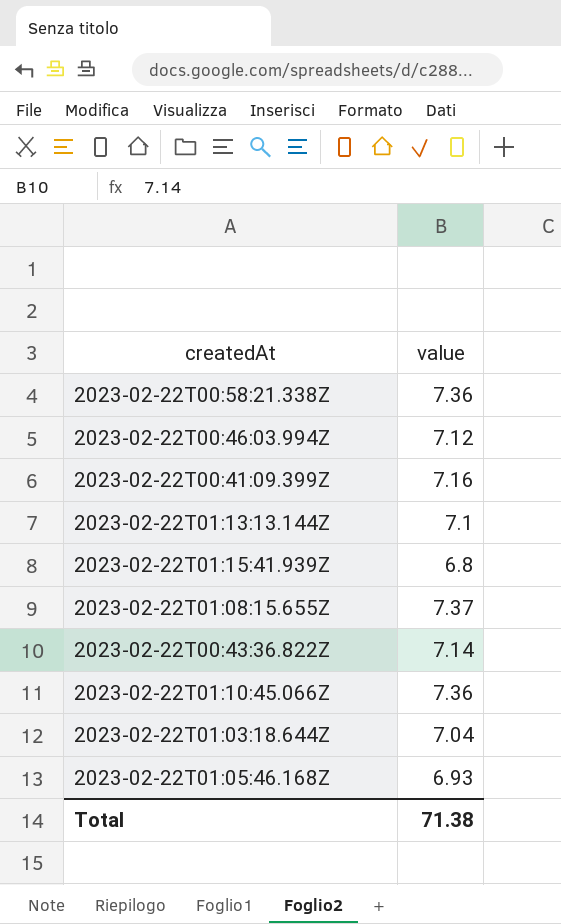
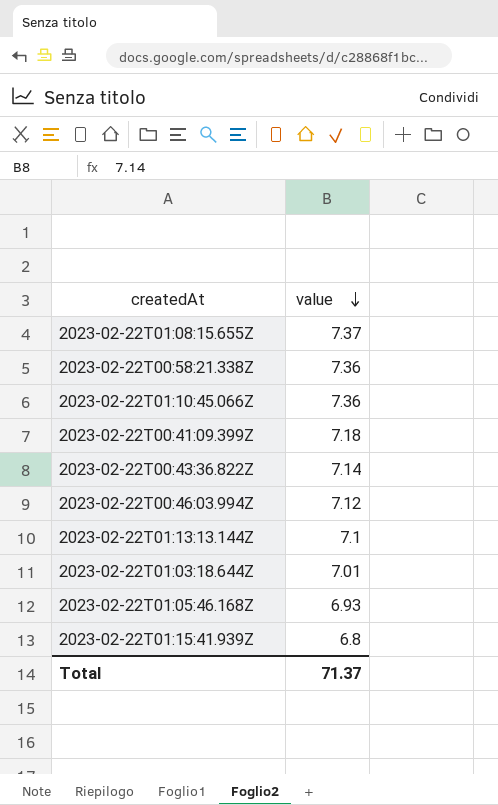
row order: none -> value descending
2023-02-22T00:41:09.399Z | value: 7.16 -> 7.18
2023-02-22T01:03:18.644Z | value: 7.04 -> 7.01
Total | value: 71.38 -> 71.37

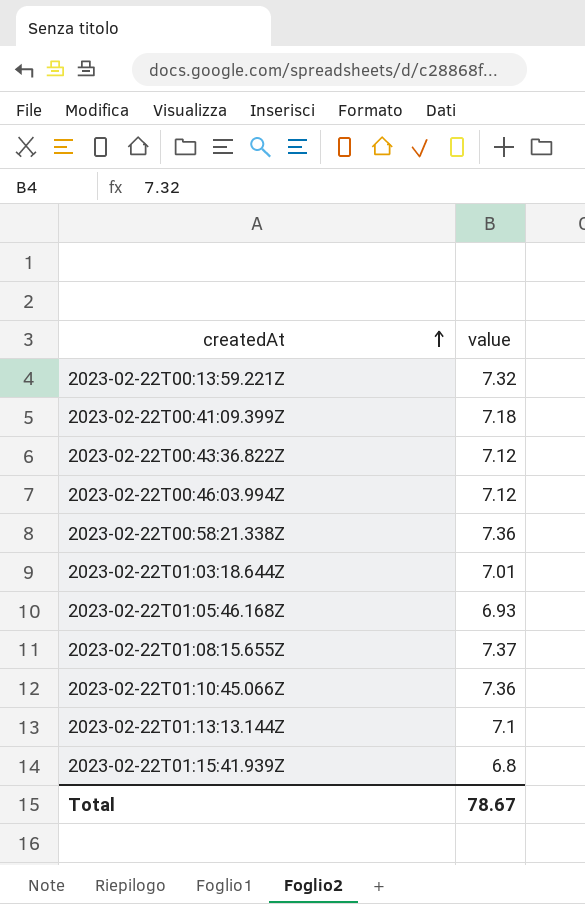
row order: value descending -> createdAt ascending
row 2023-02-22T00:13:59.221Z: none -> 7.32
2023-02-22T00:43:36.822Z | value: 7.14 -> 7.12
Total | value: 71.37 -> 78.67

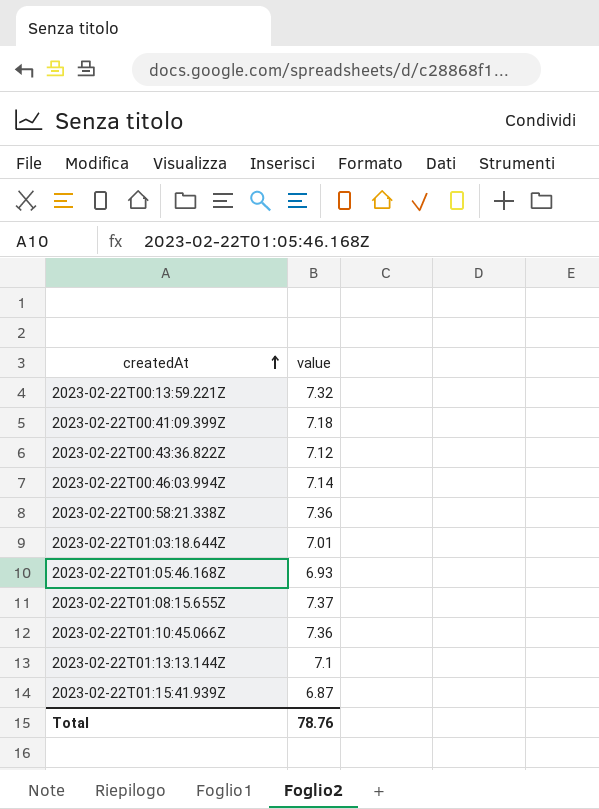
2023-02-22T00:46:03.994Z | value: 7.12 -> 7.14
2023-02-22T01:15:41.939Z | value: 6.8 -> 6.87
Total | value: 78.67 -> 78.76

